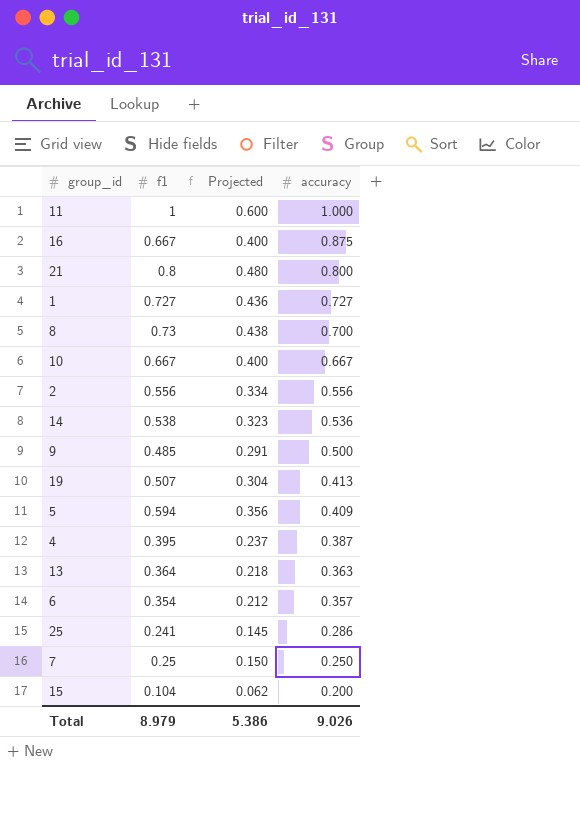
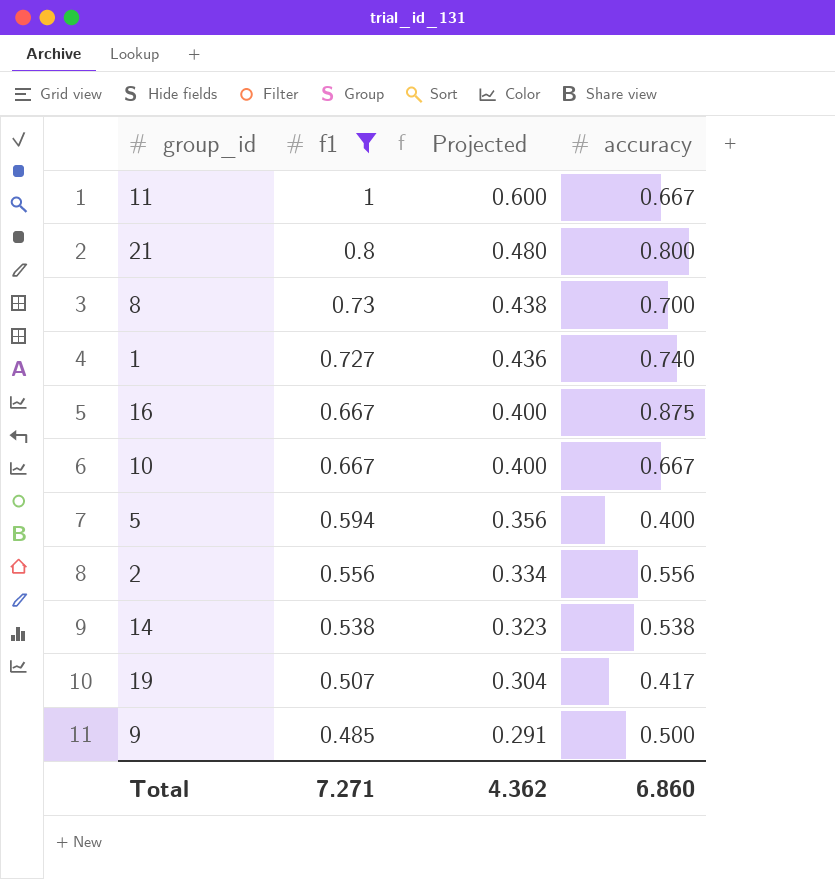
filter: none -> f1 >= 0.485
row order: accuracy descending -> f1 descending
11 | accuracy: 1.000 -> 0.667
1 | accuracy: 0.727 -> 0.740
5 | accuracy: 0.409 -> 0.400
14 | accuracy: 0.536 -> 0.538
19 | accuracy: 0.413 -> 0.417
Total | f1: 8.979 -> 7.271
Total | Projected: 5.386 -> 4.362
Total | accuracy: 9.026 -> 6.860

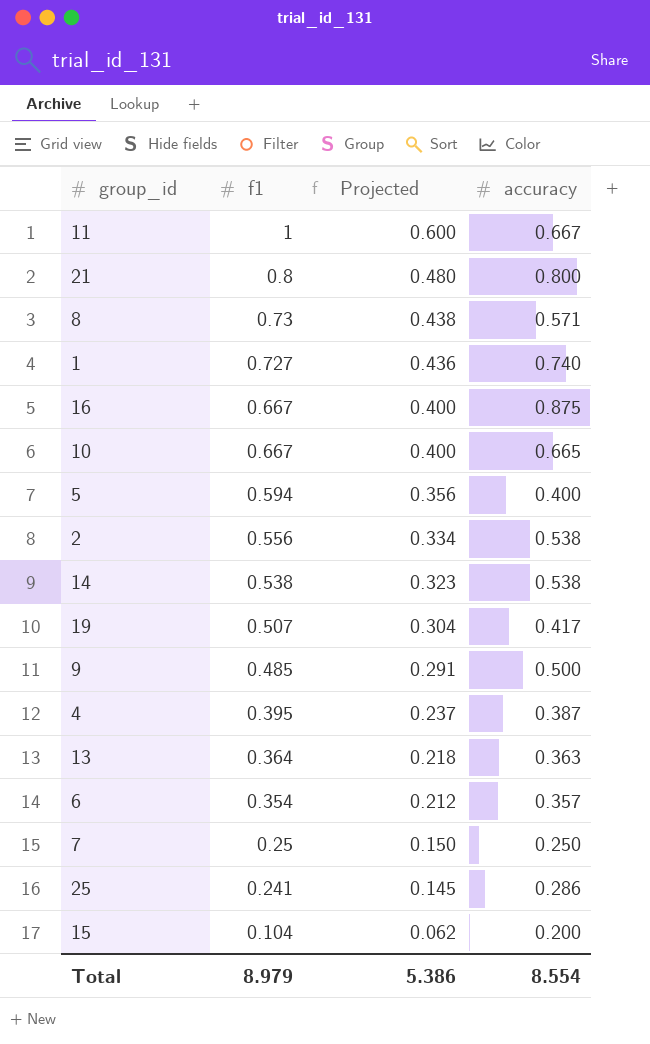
filter: f1 >= 0.485 -> none
8 | accuracy: 0.700 -> 0.571
10 | accuracy: 0.667 -> 0.665
2 | accuracy: 0.556 -> 0.538
Total | f1: 7.271 -> 8.979
Total | Projected: 4.362 -> 5.386
Total | accuracy: 6.860 -> 8.554

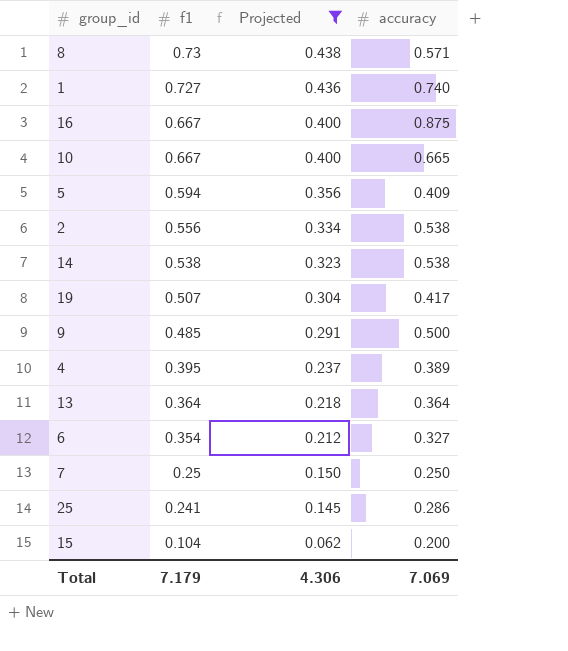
filter: none -> Projected <= 0.438
5 | accuracy: 0.400 -> 0.409
4 | accuracy: 0.387 -> 0.389
13 | accuracy: 0.363 -> 0.364
6 | accuracy: 0.357 -> 0.327
Total | f1: 8.979 -> 7.179
Total | Projected: 5.386 -> 4.306
Total | accuracy: 8.554 -> 7.069

